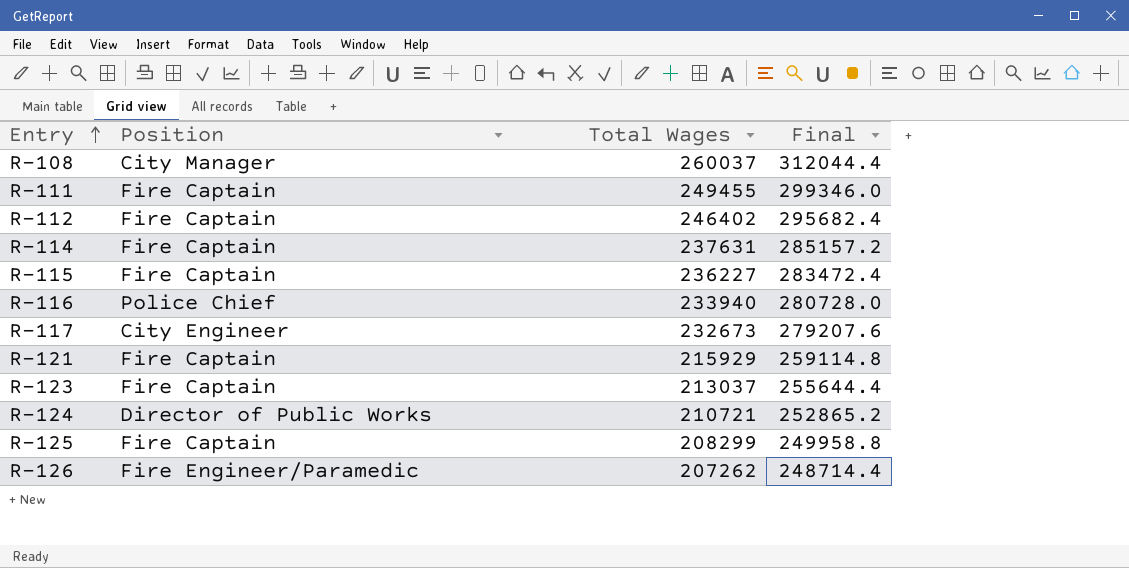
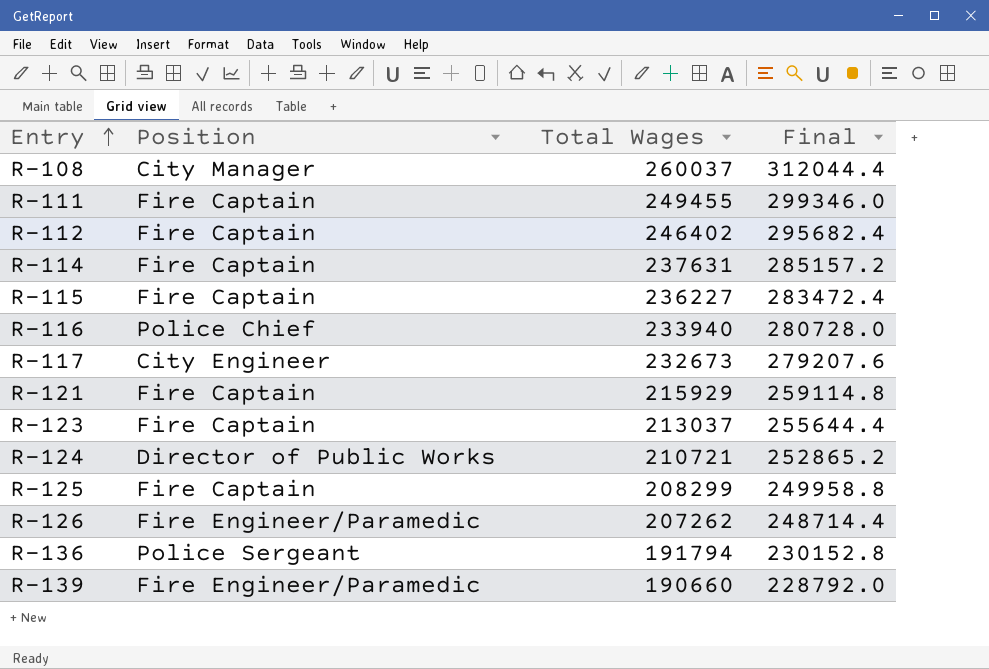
row R-136: none -> Police Sergeant | 191794 | 230152.8
row R-139: none -> Fire Engineer/Paramedic | 190660 | 228792.0

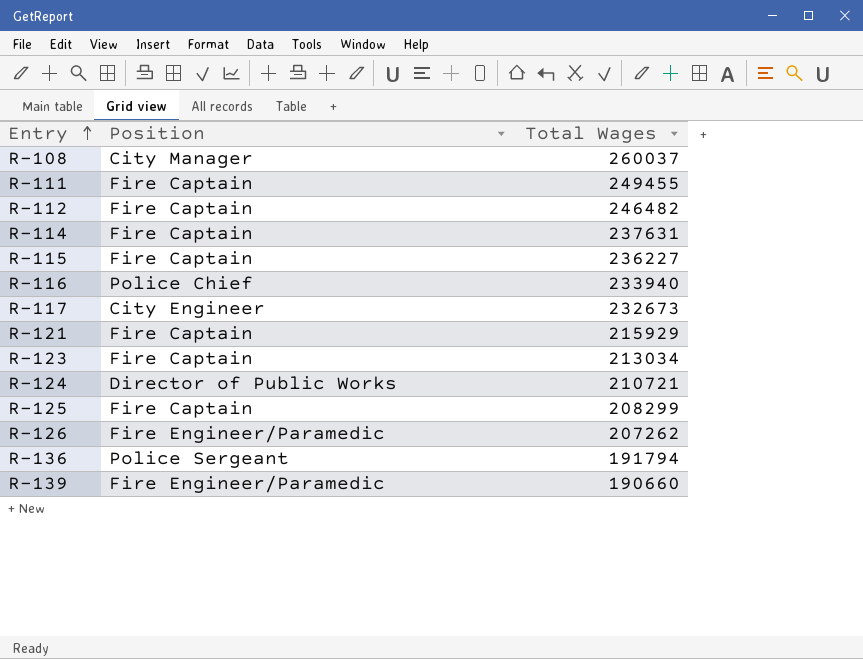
column Final | formula: [Total Wages] * 1.2 -> none
R-112 | Total Wages: 246402 -> 246482
R-123 | Total Wages: 213037 -> 213034

